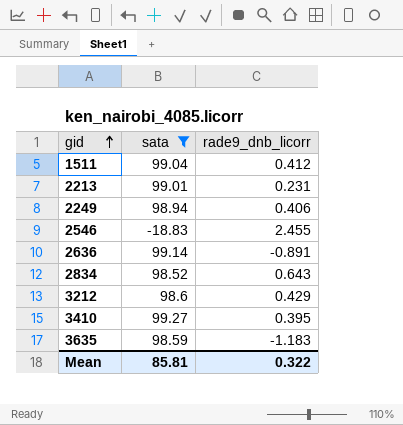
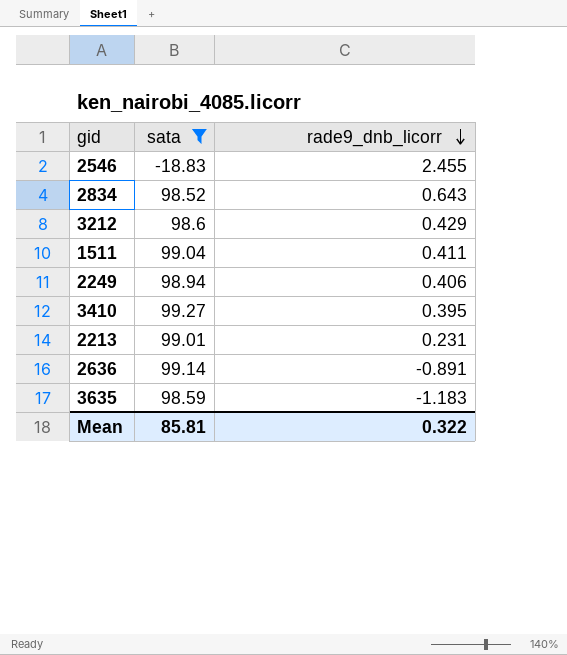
row order: gid ascending -> rade9_dnb_licorr descending
1511 | rade9_dnb_licorr: 0.412 -> 0.411

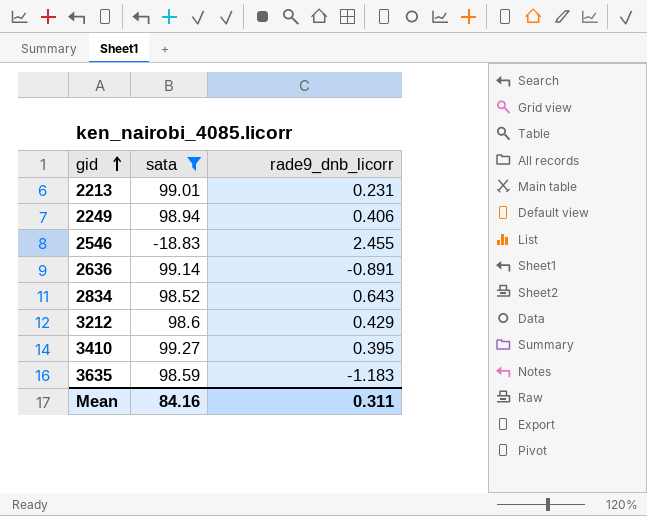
row order: rade9_dnb_licorr descending -> gid ascending
row 1511: 99.04 | 0.411 -> none
Mean | sata: 85.81 -> 84.16
Mean | rade9_dnb_licorr: 0.322 -> 0.311

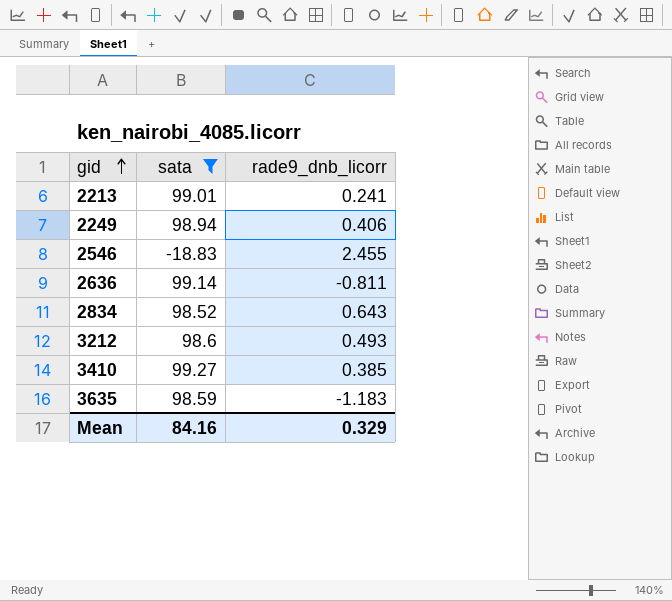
2213 | rade9_dnb_licorr: 0.231 -> 0.241
2636 | rade9_dnb_licorr: -0.891 -> -0.811
3212 | rade9_dnb_licorr: 0.429 -> 0.493
3410 | rade9_dnb_licorr: 0.395 -> 0.385
Mean | rade9_dnb_licorr: 0.311 -> 0.329

